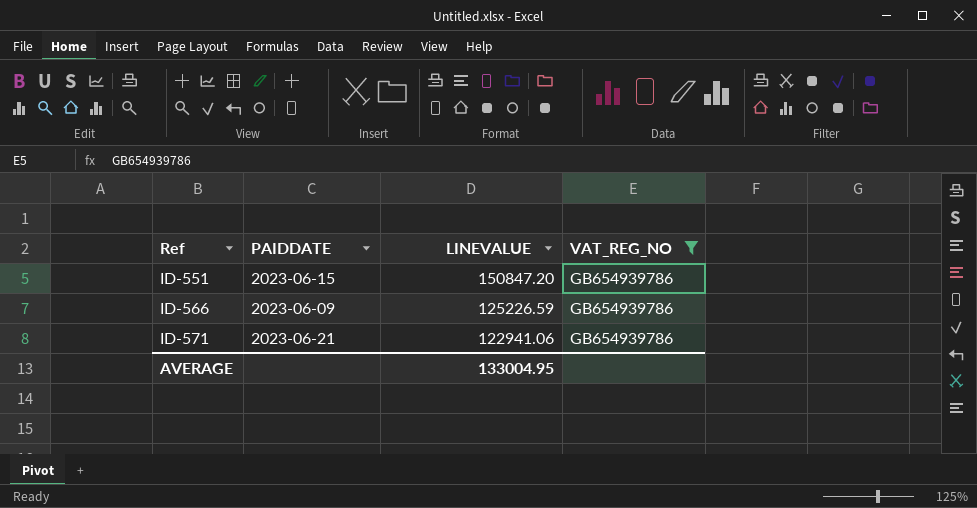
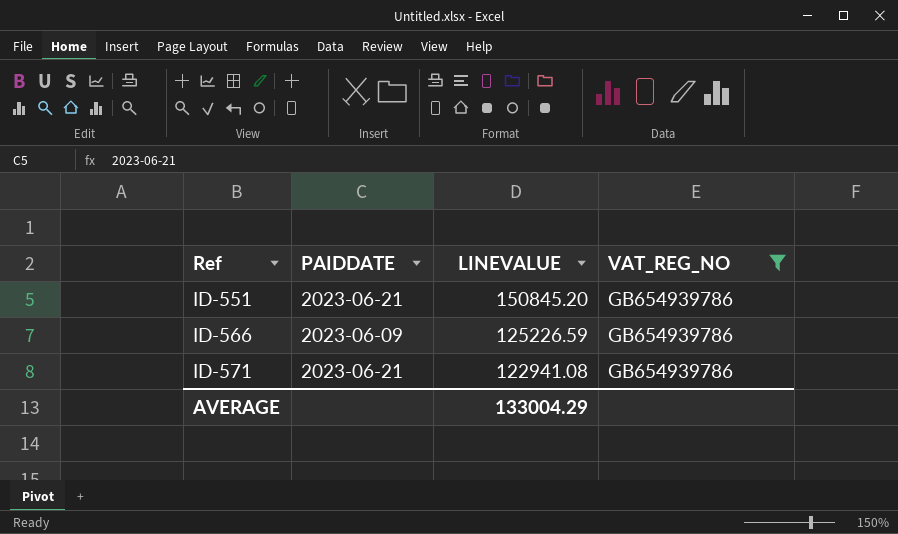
ID-551 | PAIDDATE: 2023-06-15 -> 2023-06-21
ID-551 | LINEVALUE: 150847.20 -> 150845.20
ID-571 | LINEVALUE: 122941.06 -> 122941.08
AVERAGE | LINEVALUE: 133004.95 -> 133004.29

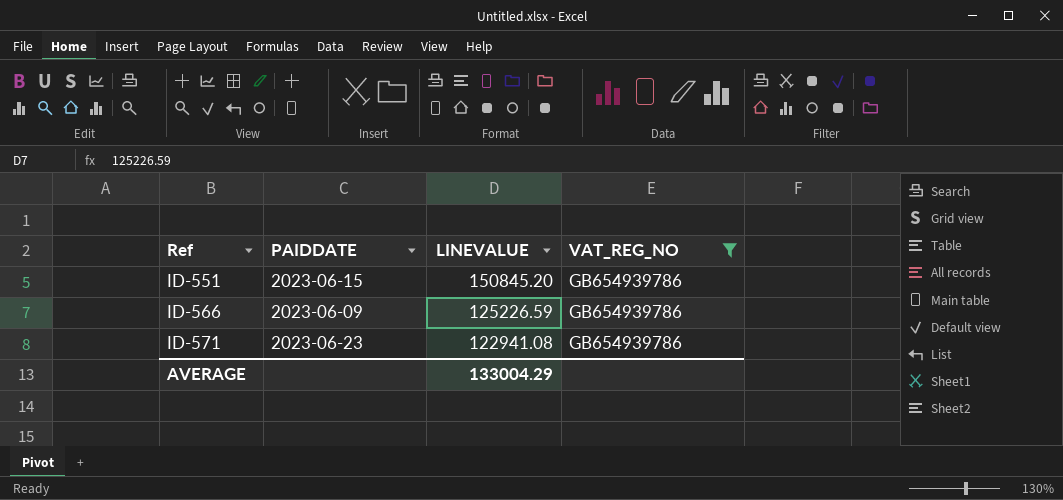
ID-551 | PAIDDATE: 2023-06-21 -> 2023-06-15
ID-571 | PAIDDATE: 2023-06-21 -> 2023-06-23

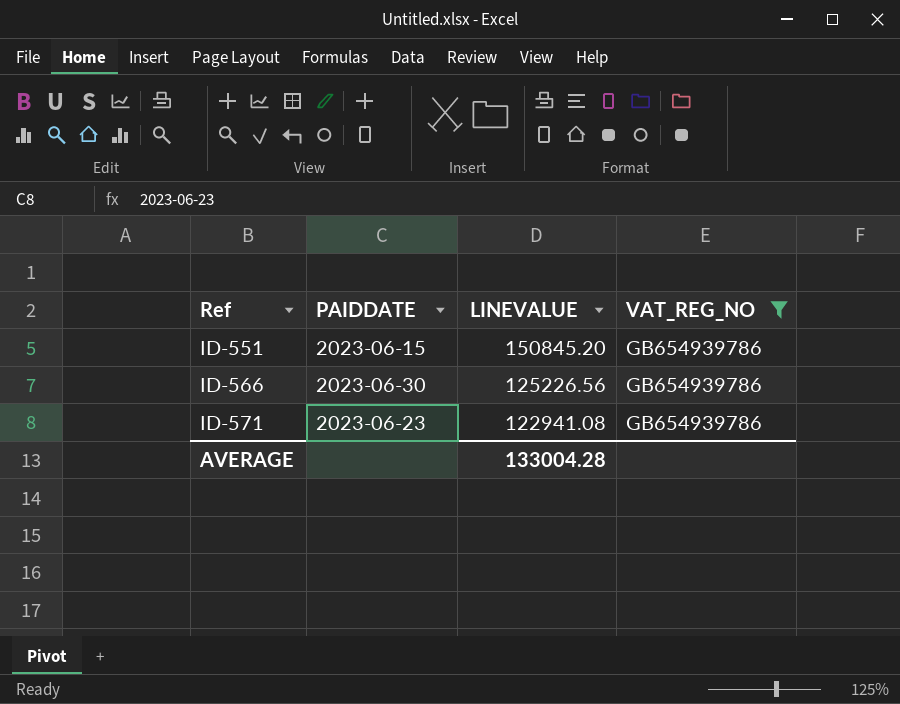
ID-566 | PAIDDATE: 2023-06-09 -> 2023-06-30
ID-566 | LINEVALUE: 125226.59 -> 125226.56
AVERAGE | LINEVALUE: 133004.29 -> 133004.28

